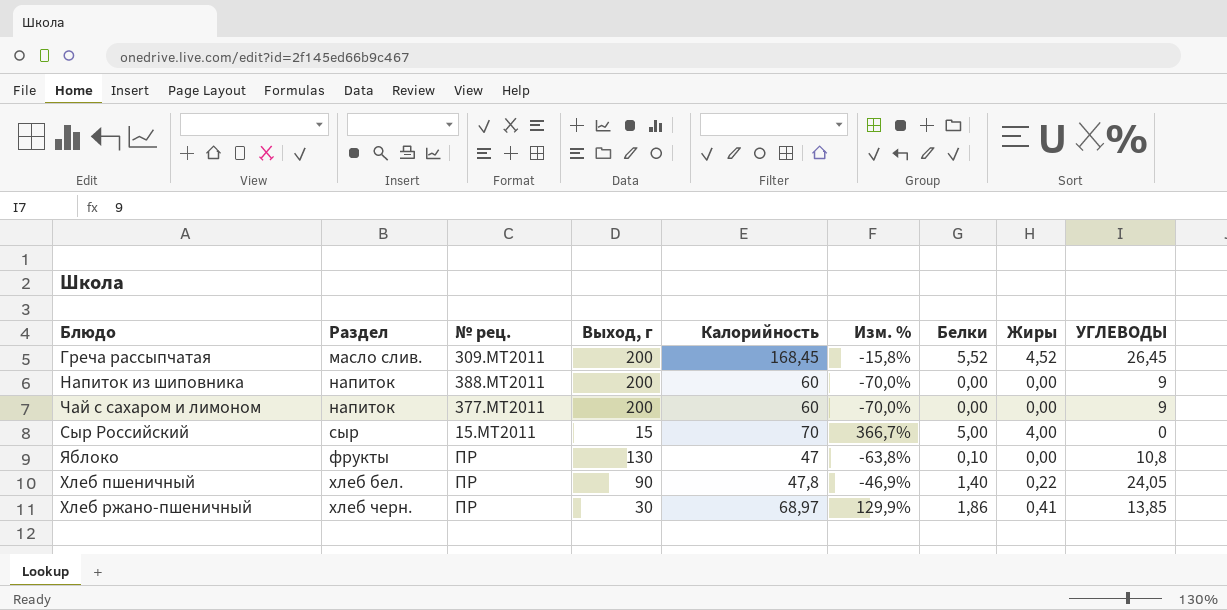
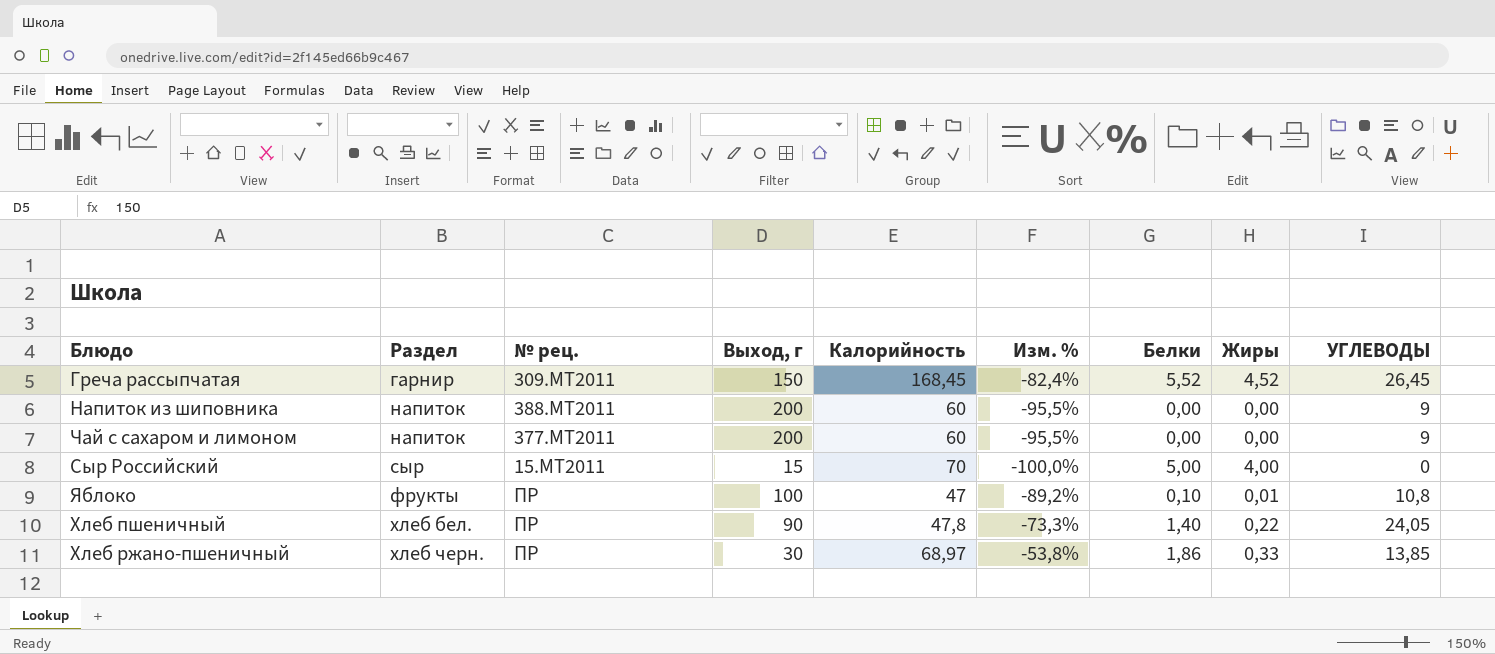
column Изм. % | formula: ([Калорийность] - [Выход, г]) / [Выход, г] -> ([УГЛЕВОДЫ] - [Выход, г]) / [Выход, г]
Греча рассыпчатая | Раздел: масло слив. -> гарнир
Греча рассыпчатая | Выход, г: 200 -> 150
Яблоко | Выход, г: 130 -> 100
Яблоко | Жиры: 0,00 -> 0,01
Хлеб ржано-пшеничный | Жиры: 0,41 -> 0,33

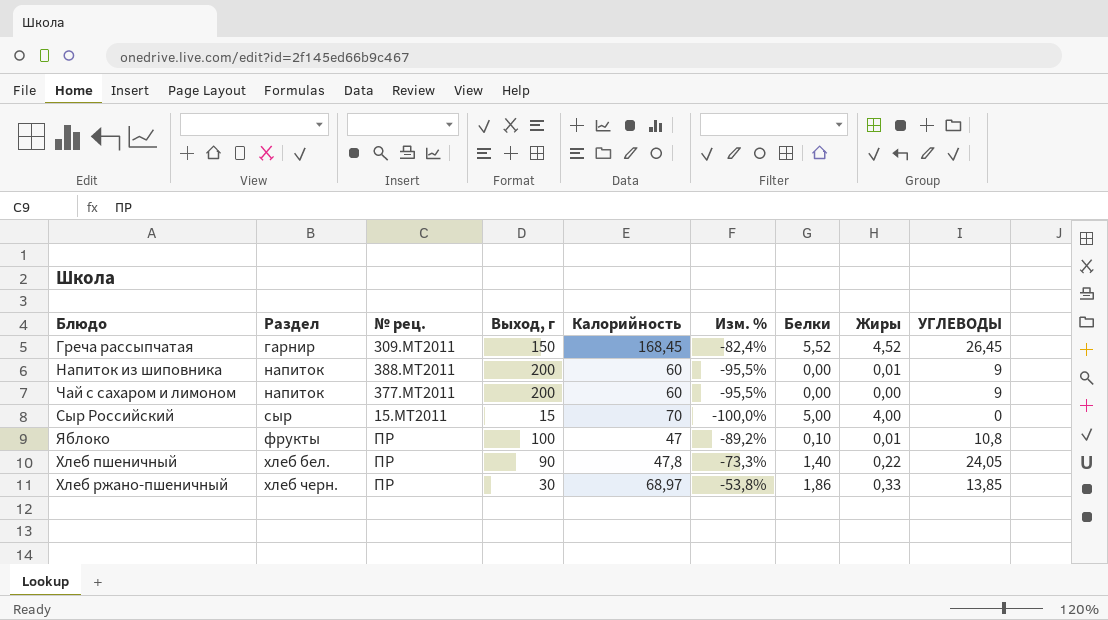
Напиток из шиповника | Жиры: 0,00 -> 0,01

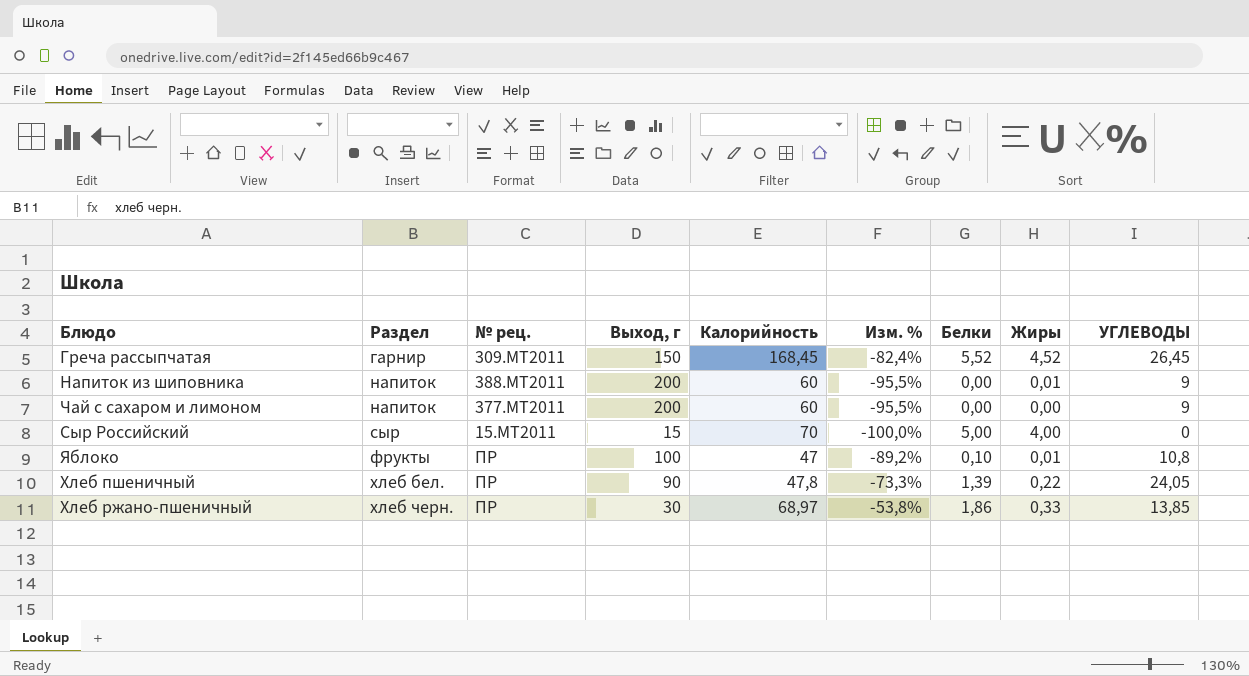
Хлеб пшеничный | Белки: 1,40 -> 1,39

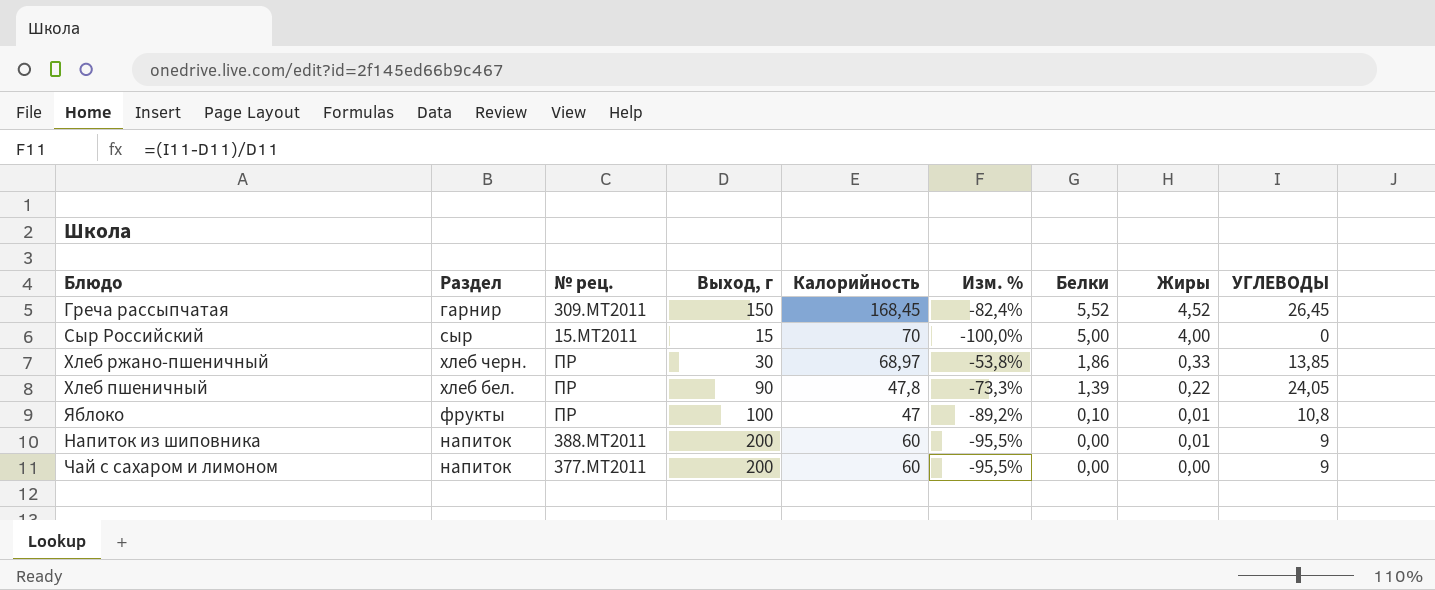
row order: Раздел ascending -> Белки descending

